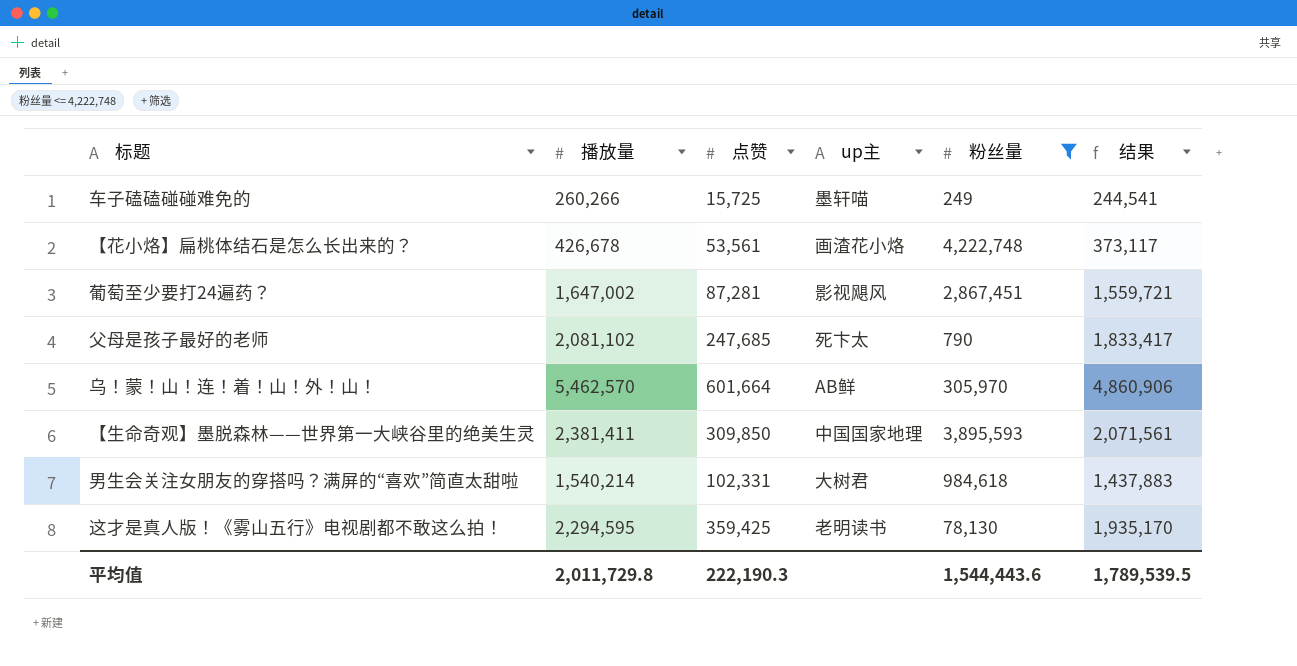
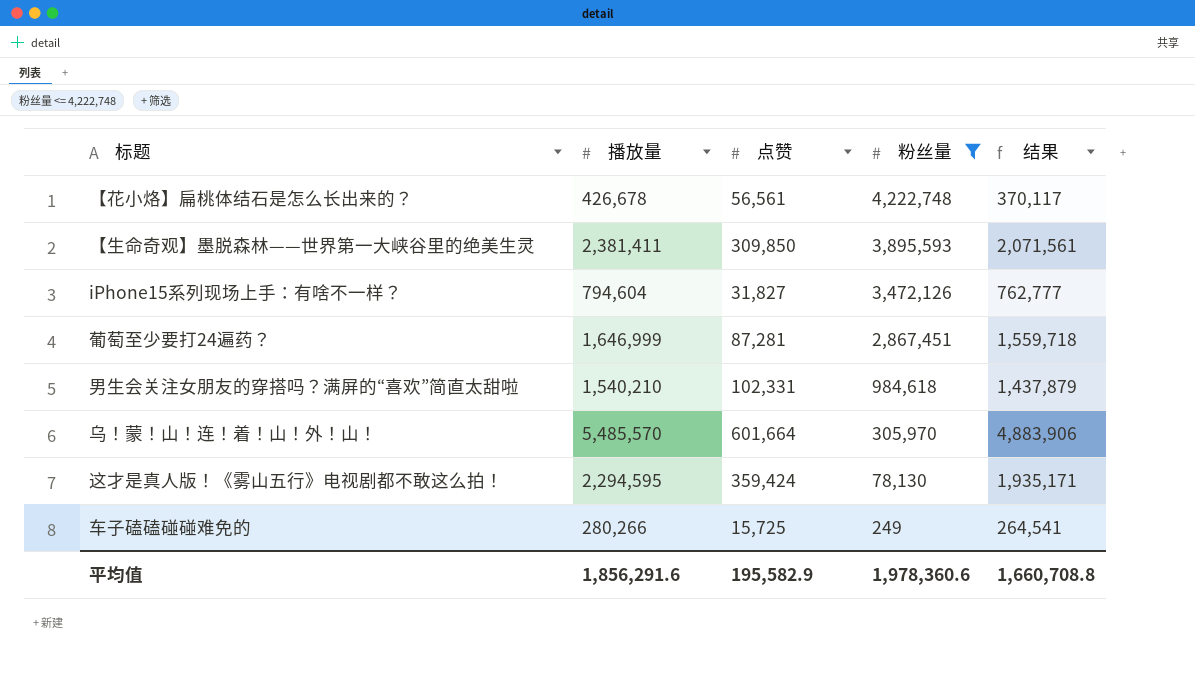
row order: none -> 粉丝量 descending
column up主 | position: 4 -> none
row 父母是孩子最好的老师: 2,081,102 | 247,685 | 死卞太 | 790 | 1,833,417 -> none
【花小烙】扁桃体结石是怎么长出来的？ | 点赞: 53,561 -> 56,561
【花小烙】扁桃体结石是怎么长出来的？ | 结果: 373,117 -> 370,117
row iPhone15系列现场上手：有啥不一样？: none -> 794,604 | 31,827 | 3,472,126 | 762,777
葡萄至少要打24遍药？ | 播放量: 1,647,002 -> 1,646,999
葡萄至少要打24遍药？ | 结果: 1,559,721 -> 1,559,718
男生会关注女朋友的穿搭吗？满屏的“喜欢”简直太甜啦 | 播放量: 1,540,214 -> 1,540,210
男生会关注女朋友的穿搭吗？满屏的“喜欢”简直太甜啦 | 结果: 1,437,883 -> 1,437,879
乌！蒙！山！连！着！山！外！山！ | 播放量: 5,462,570 -> 5,485,570
乌！蒙！山！连！着！山！外！山！ | 结果: 4,860,906 -> 4,883,906
这才是真人版！《雾山五行》电视剧都不敢这么拍！ | 点赞: 359,425 -> 359,424
这才是真人版！《雾山五行》电视剧都不敢这么拍！ | 结果: 1,935,170 -> 1,935,171
车子磕磕碰碰难免的 | 播放量: 260,266 -> 280,266
车子磕磕碰碰难免的 | 结果: 244,541 -> 264,541
平均值 | 播放量: 2,011,729.8 -> 1,856,291.6
平均值 | 点赞: 222,190.3 -> 195,582.9
平均值 | 粉丝量: 1,544,443.6 -> 1,978,360.6
平均值 | 结果: 1,789,539.5 -> 1,660,708.8

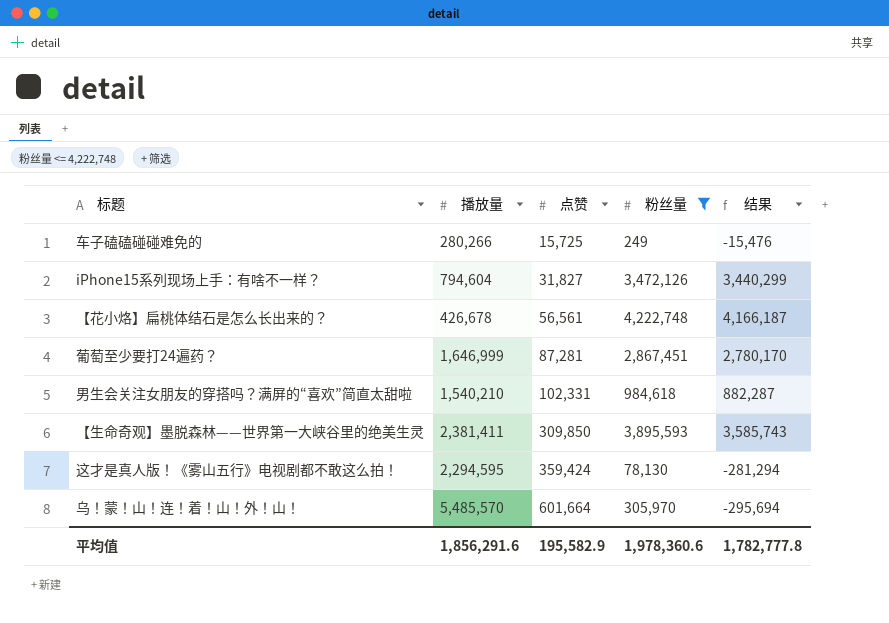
row order: 粉丝量 descending -> 点赞 ascending
column 结果 | formula: [播放量] - [点赞] -> [粉丝量] - [点赞]
平均值 | 结果: 1,660,708.8 -> 1,782,777.8

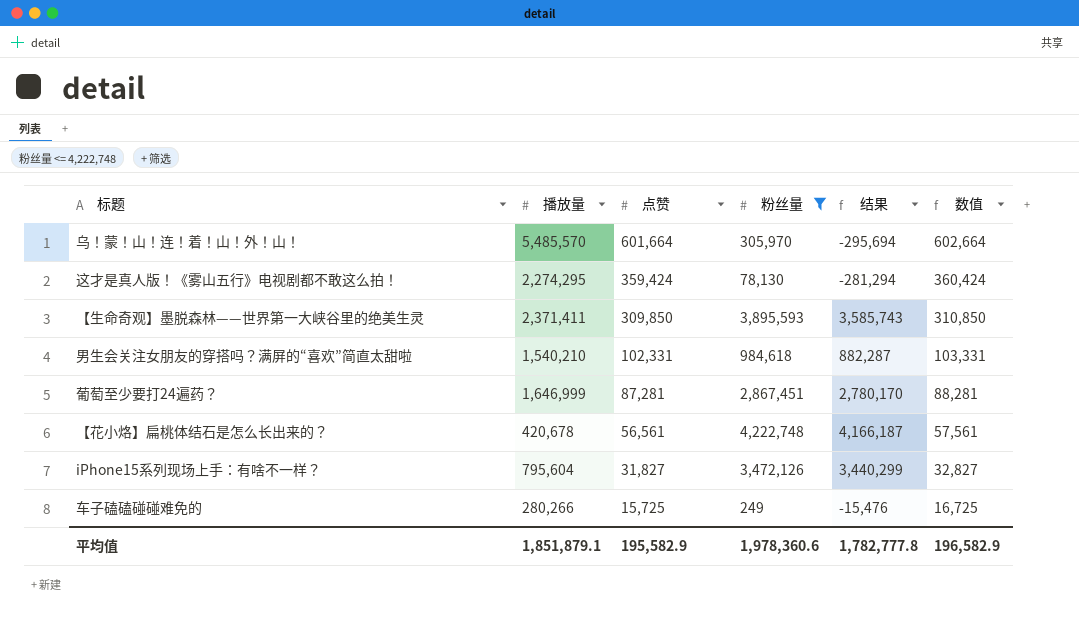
row order: 点赞 ascending -> 点赞 descending
column 数值 | formula: none -> [点赞] + 1000
这才是真人版！《雾山五行》电视剧都不敢这么拍！ | 播放量: 2,294,595 -> 2,274,295
【生命奇观】墨脱森林——世界第一大峡谷里的绝美生灵 | 播放量: 2,381,411 -> 2,371,411
【花小烙】扁桃体结石是怎么长出来的？ | 播放量: 426,678 -> 420,678
iPhone15系列现场上手：有啥不一样？ | 播放量: 794,604 -> 795,604
平均值 | 播放量: 1,856,291.6 -> 1,851,879.1

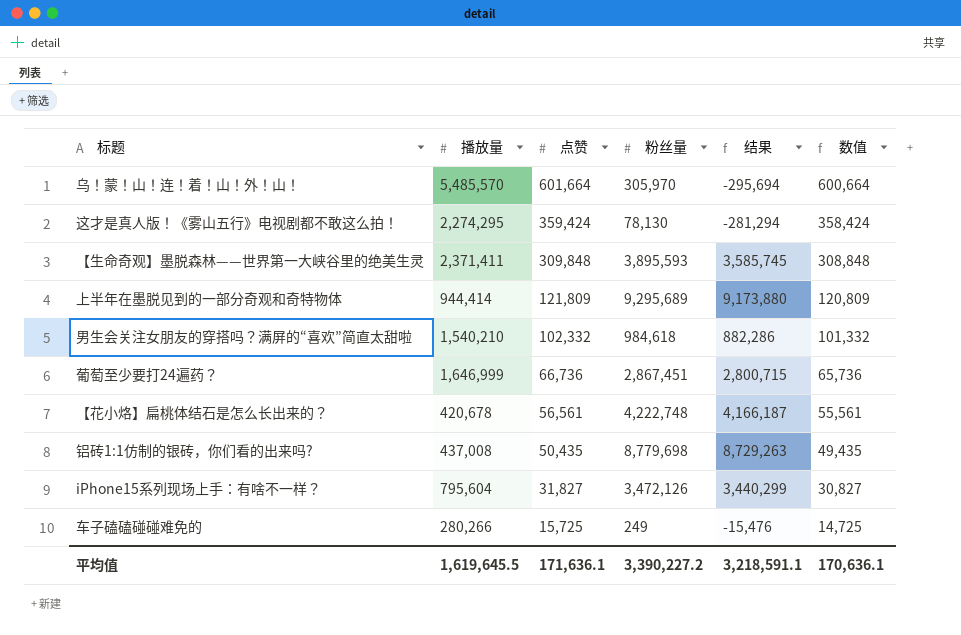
filter: 粉丝量 <= 4,222,748 -> none
column 数值 | formula: [点赞] + 1000 -> [点赞] - 1000
【生命奇观】墨脱森林——世界第一大峡谷里的绝美生灵 | 点赞: 309,850 -> 309,848
【生命奇观】墨脱森林——世界第一大峡谷里的绝美生灵 | 结果: 3,585,743 -> 3,585,745
男生会关注女朋友的穿搭吗？满屏的“喜欢”简直太甜啦 | 点赞: 102,331 -> 102,332
男生会关注女朋友的穿搭吗？满屏的“喜欢”简直太甜啦 | 结果: 882,287 -> 882,286
葡萄至少要打24遍药？ | 点赞: 87,281 -> 66,736
葡萄至少要打24遍药？ | 结果: 2,780,170 -> 2,800,715
平均值 | 播放量: 1,851,879.1 -> 1,619,645.5
平均值 | 点赞: 195,582.9 -> 171,636.1
平均值 | 粉丝量: 1,978,360.6 -> 3,390,227.2
平均值 | 结果: 1,782,777.8 -> 3,218,591.1
平均值 | 数值: 196,582.9 -> 170,636.1

